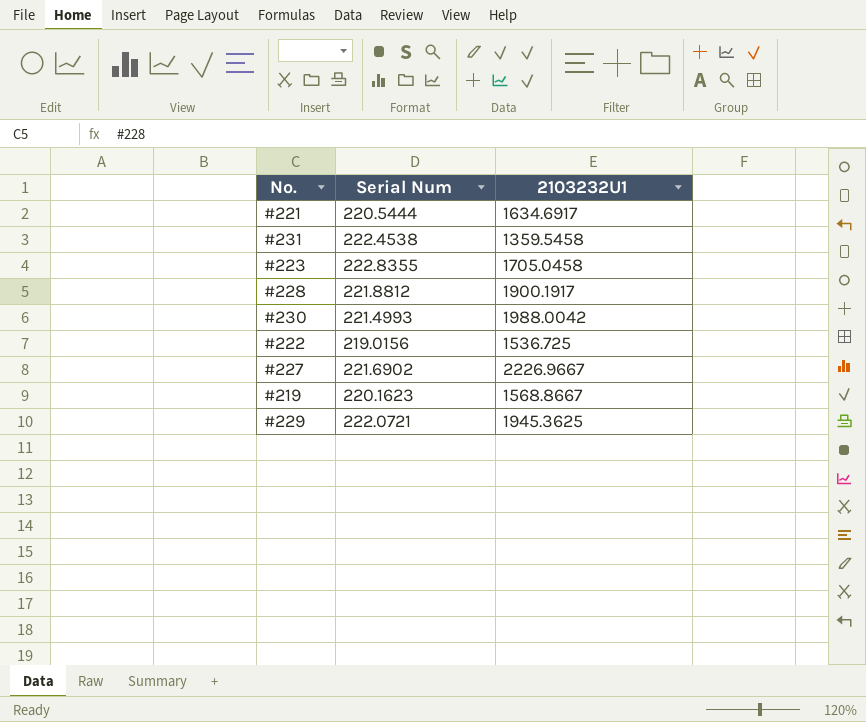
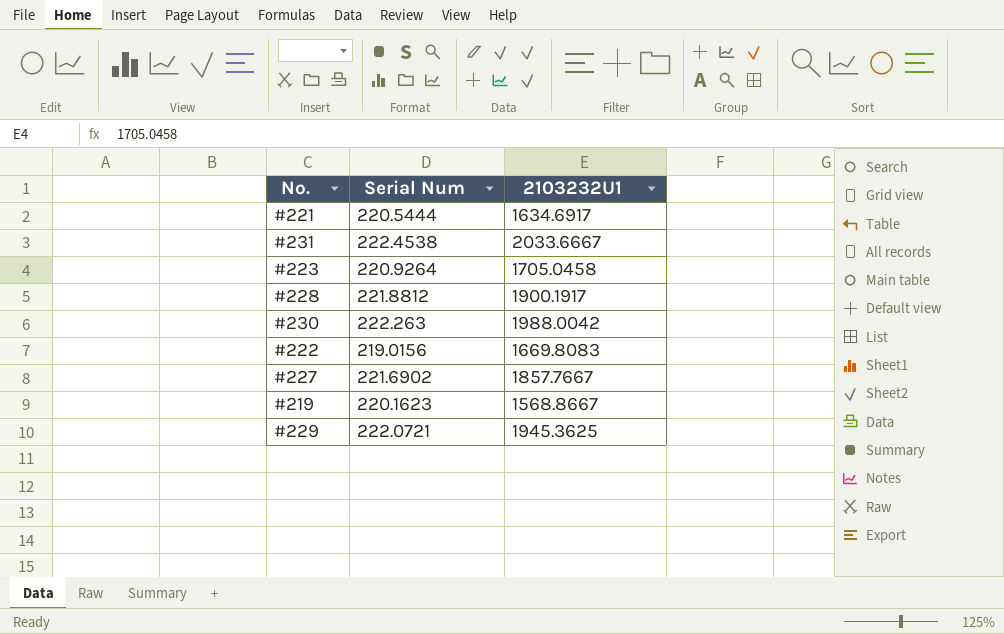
#231 | 2103232U1: 1359.5458 -> 2033.6667
#223 | Serial Num: 222.8355 -> 220.9264
#230 | Serial Num: 221.4993 -> 222.263
#222 | 2103232U1: 1536.725 -> 1669.8083
#227 | 2103232U1: 2226.9667 -> 1857.7667

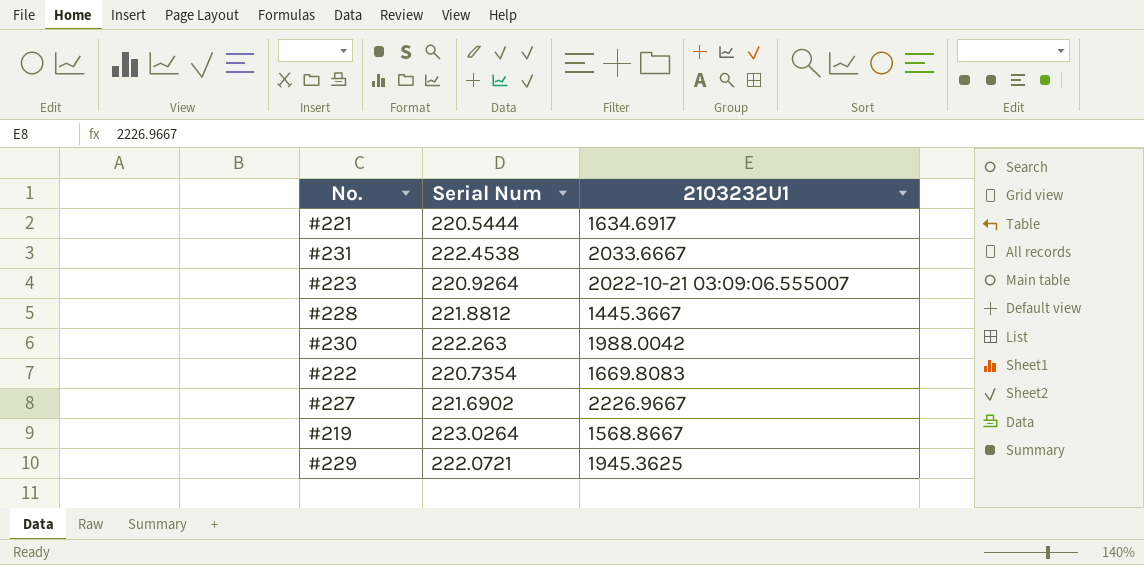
#223 | 2103232U1: 1705.0458 -> 2022-10-21 03:09:06.555007
#228 | 2103232U1: 1900.1917 -> 1445.3667
#222 | Serial Num: 219.0156 -> 220.7354
#227 | 2103232U1: 1857.7667 -> 2226.9667
#219 | Serial Num: 220.1623 -> 223.0264

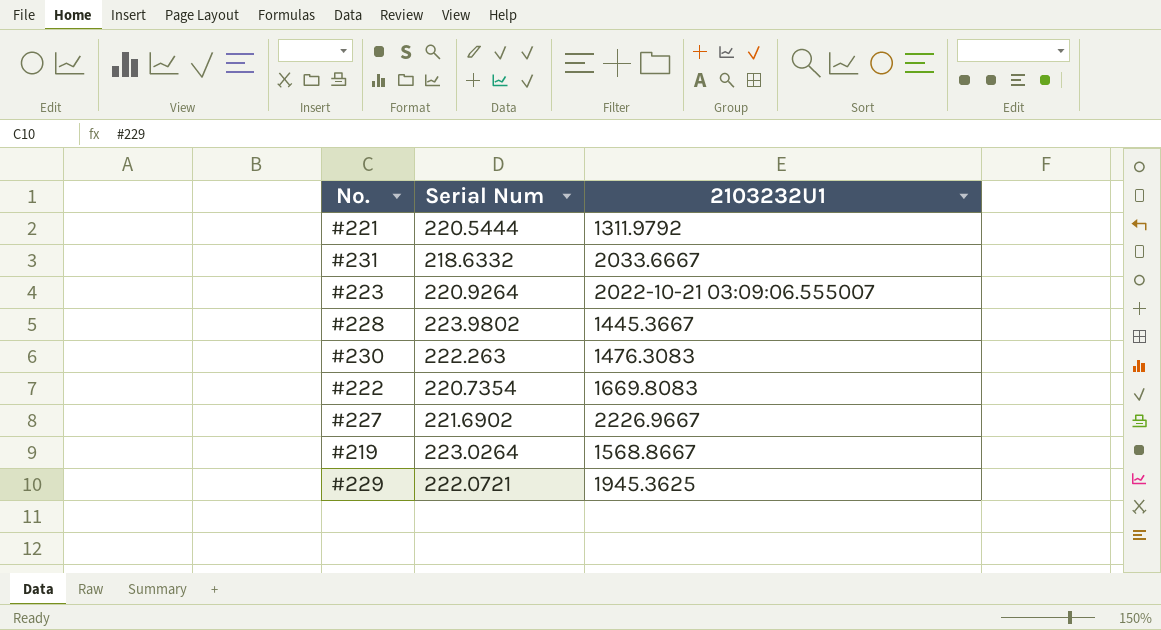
#221 | 2103232U1: 1634.6917 -> 1311.9792
#231 | Serial Num: 222.4538 -> 218.6332
#228 | Serial Num: 221.8812 -> 223.9802
#230 | 2103232U1: 1988.0042 -> 1476.3083

